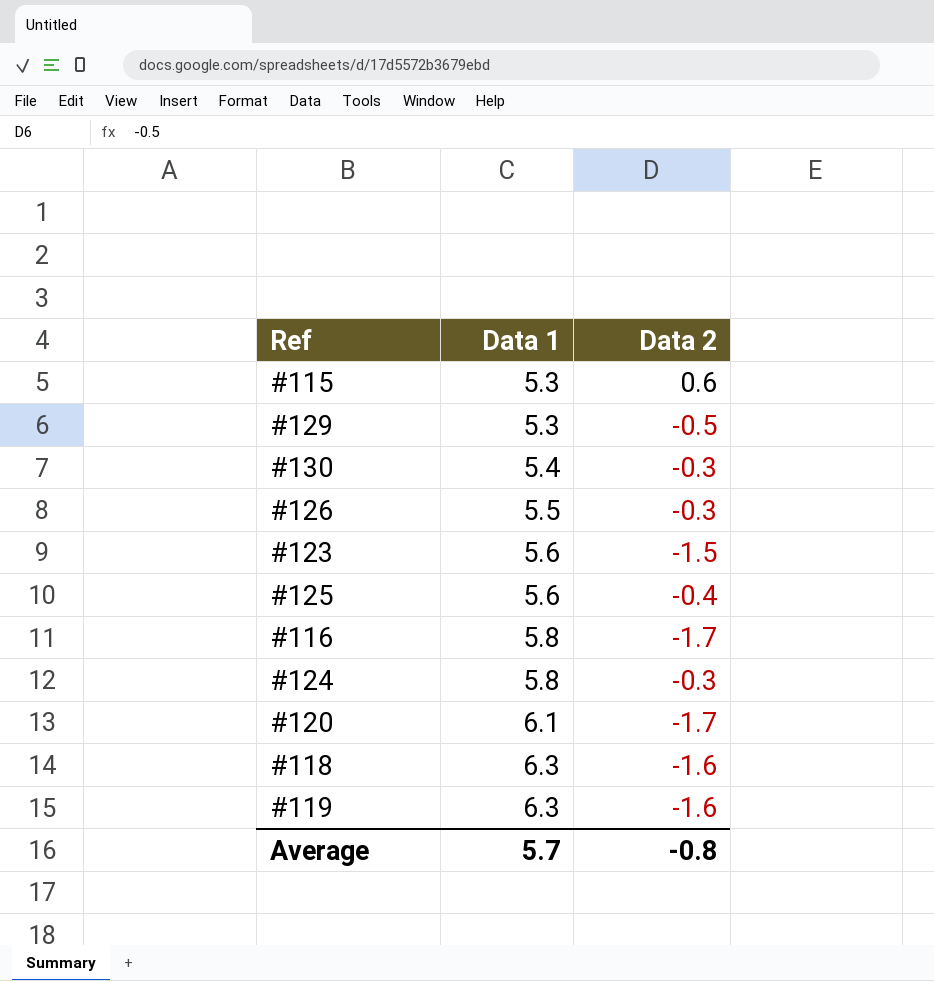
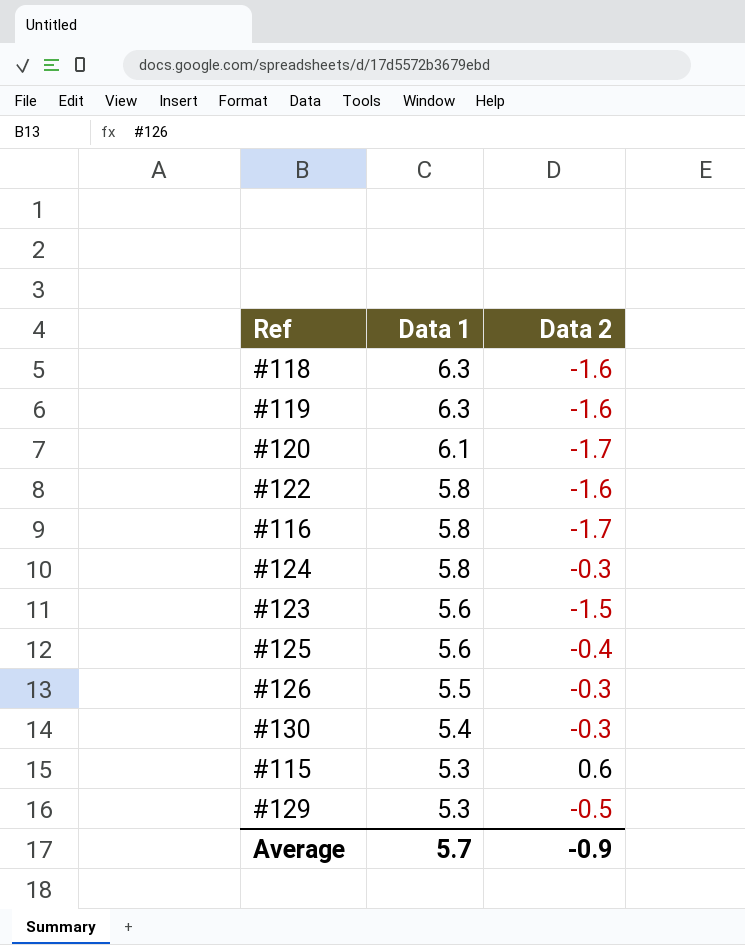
row order: Data 1 ascending -> Data 1 descending
row #122: none -> 5.8 | -1.6
Average | Data 2: -0.8 -> -0.9

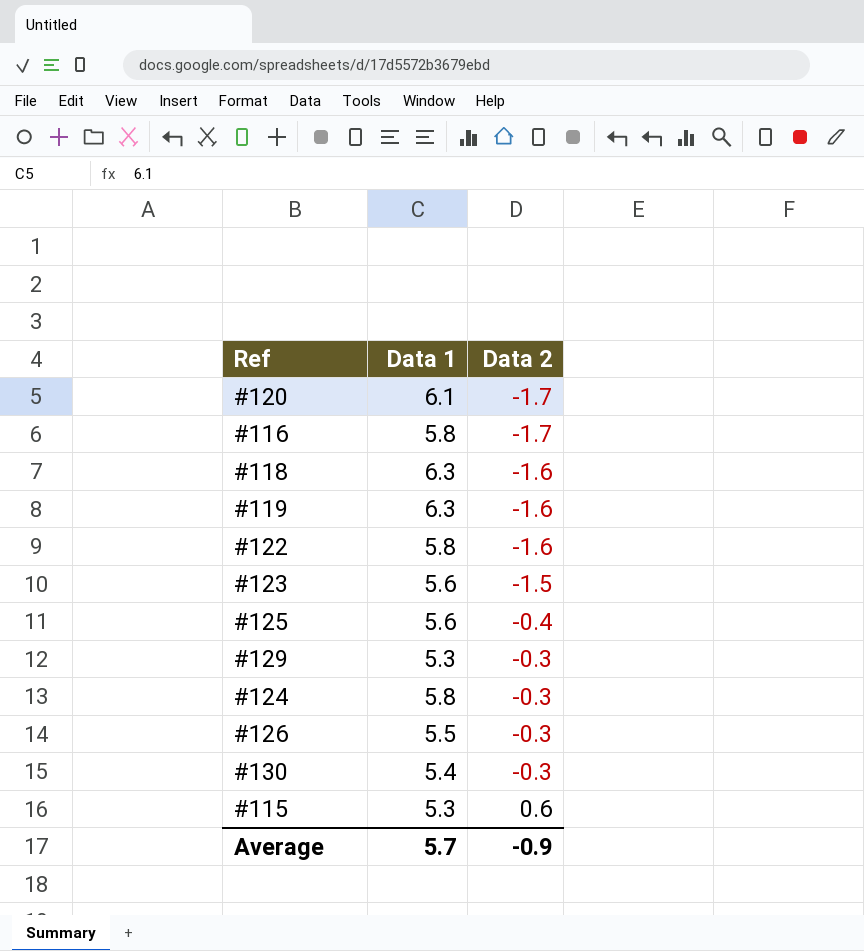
row order: Data 1 descending -> Data 2 ascending
#129 | Data 2: -0.5 -> -0.3

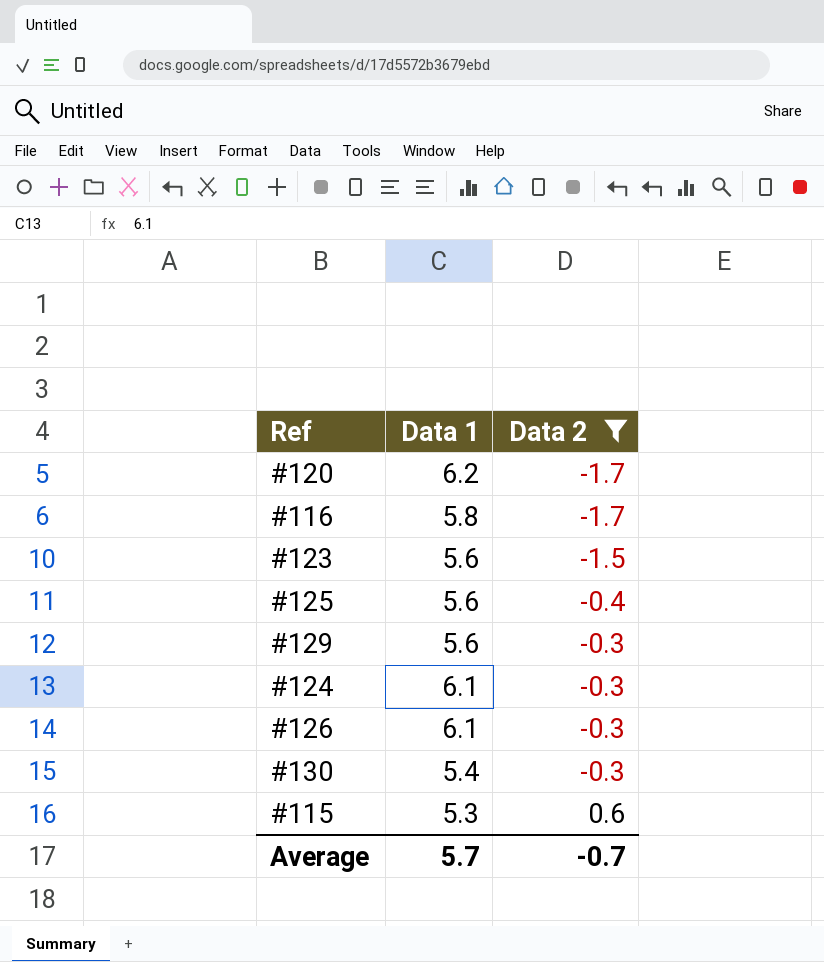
filter: none -> Data 2 != -1.6
#120 | Data 1: 6.1 -> 6.2
#129 | Data 1: 5.3 -> 5.6
#124 | Data 1: 5.8 -> 6.1
#126 | Data 1: 5.5 -> 6.1
Average | Data 2: -0.9 -> -0.7

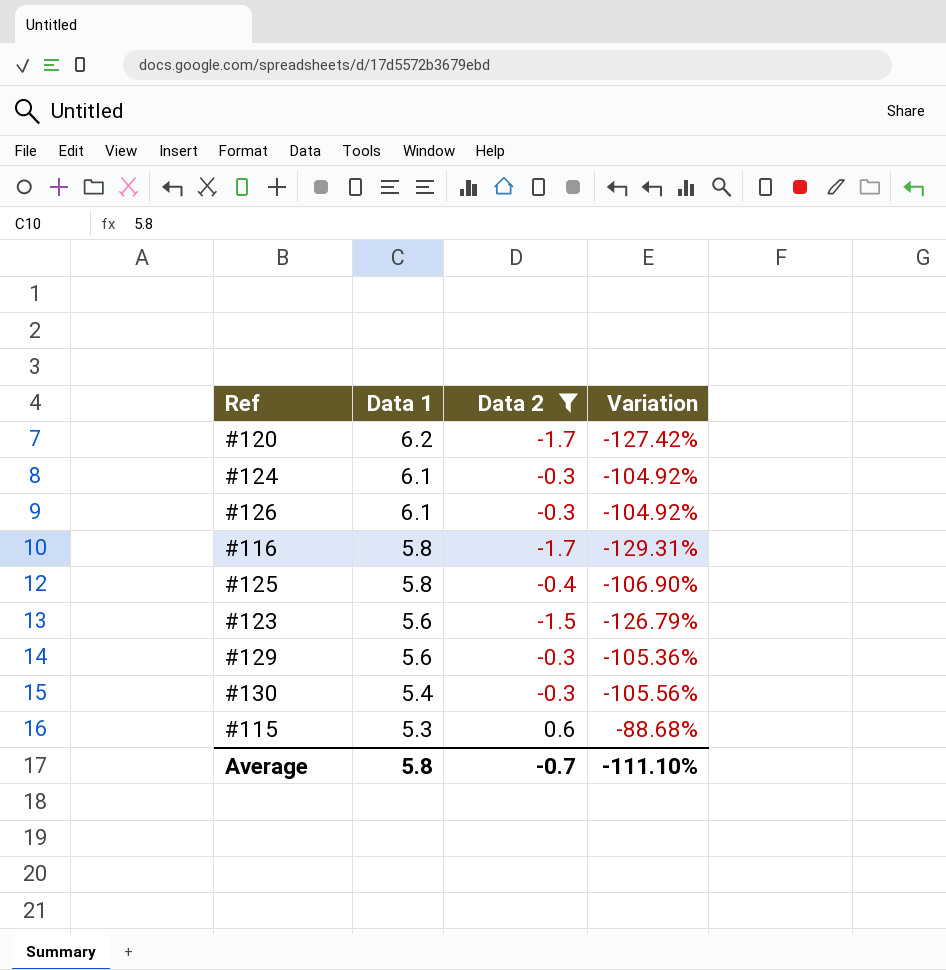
row order: Data 2 ascending -> Data 1 descending
column Variation | formula: none -> ([Data 2] - [Data 1]) / [Data 1]
#125 | Data 1: 5.6 -> 5.8
Average | Data 1: 5.7 -> 5.8

